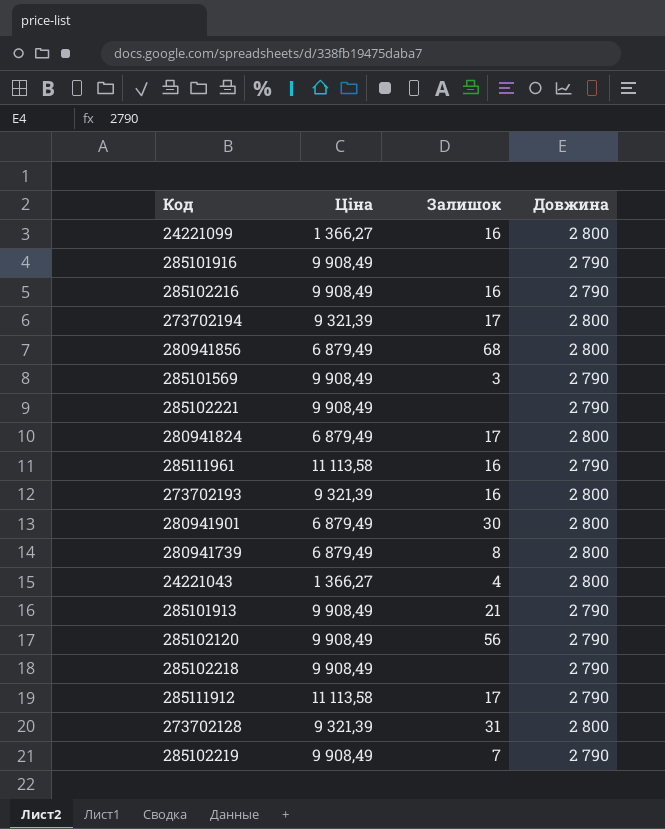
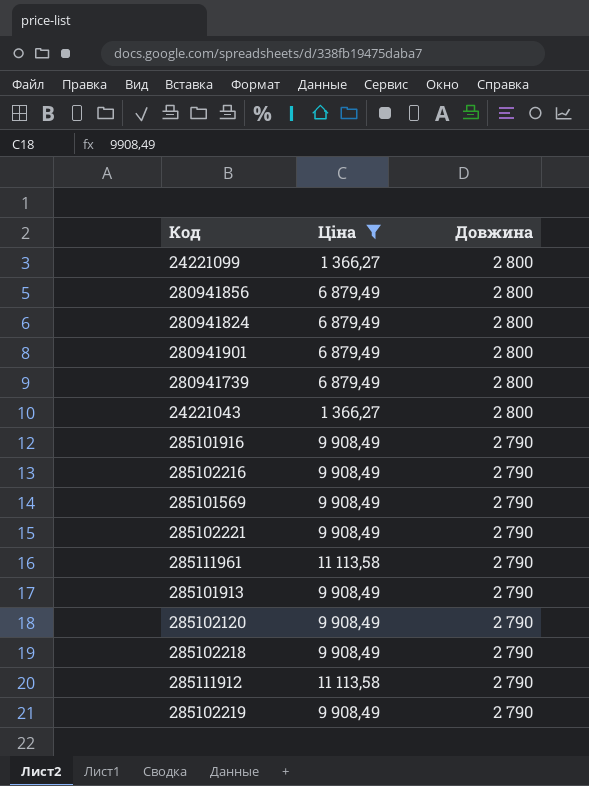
filter: none -> Ціна != 9 321,39
row order: none -> Довжина descending
column Залишок | position: 3 -> none

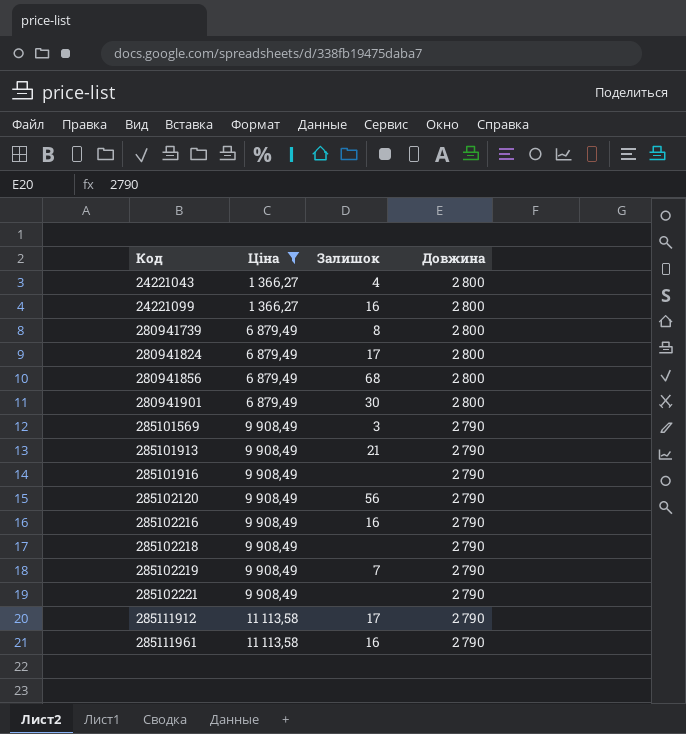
row order: Довжина descending -> Код ascending
column Залишок | position: none -> 3

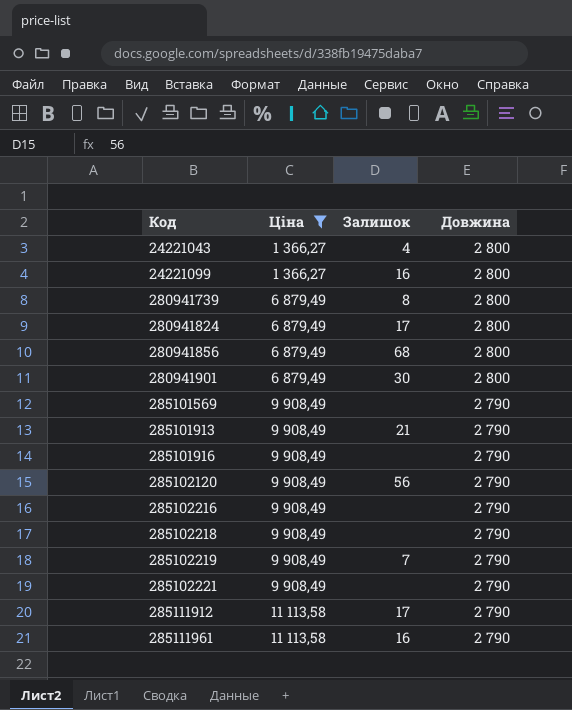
285101569 | Залишок: 3 -> none
285102216 | Залишок: 16 -> none

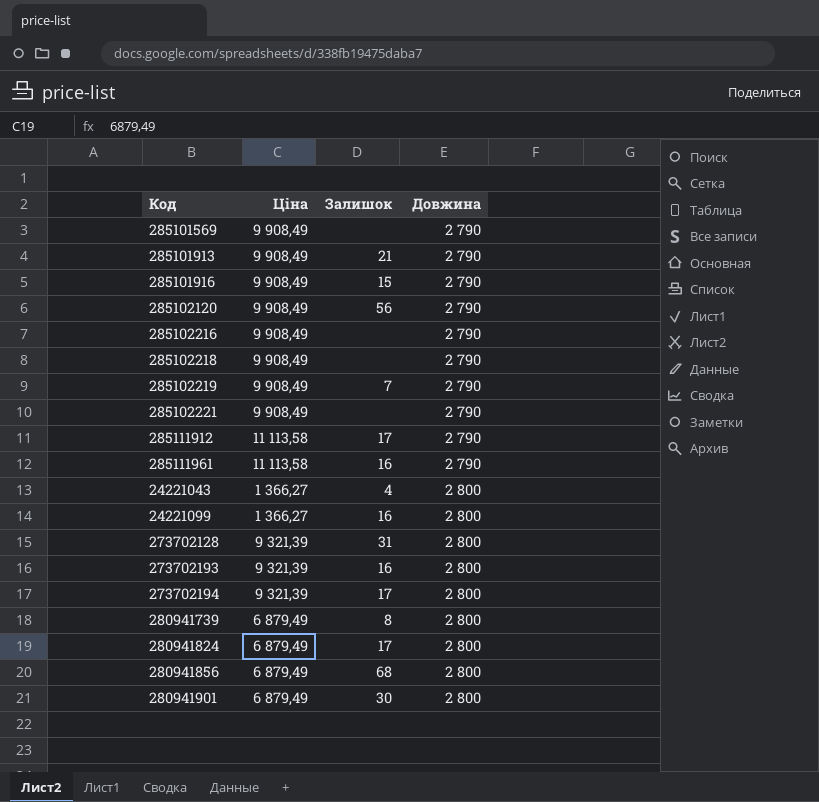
filter: Ціна != 9 321,39 -> none
row order: Код ascending -> Довжина ascending
285101916 | Залишок: none -> 15

